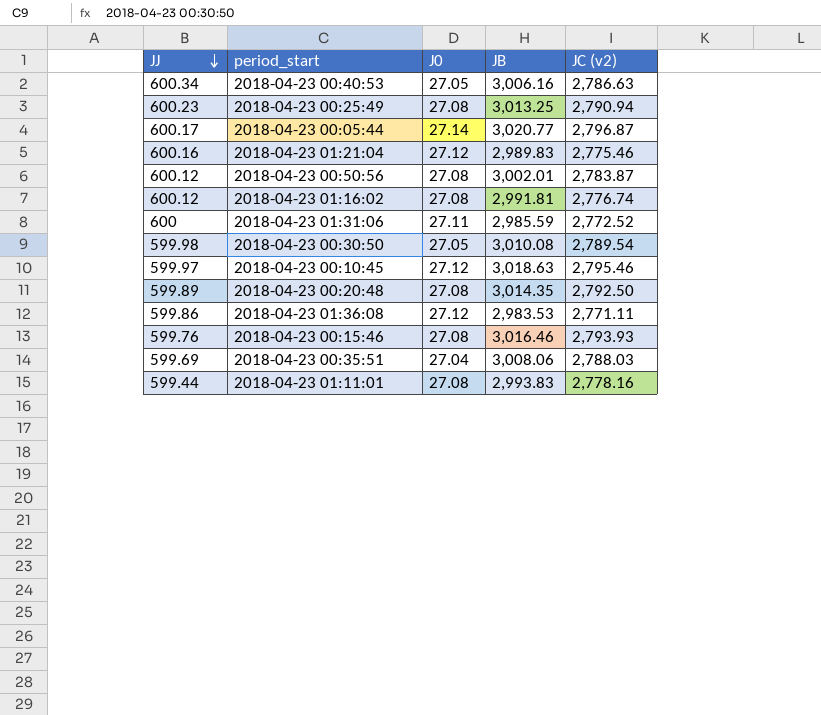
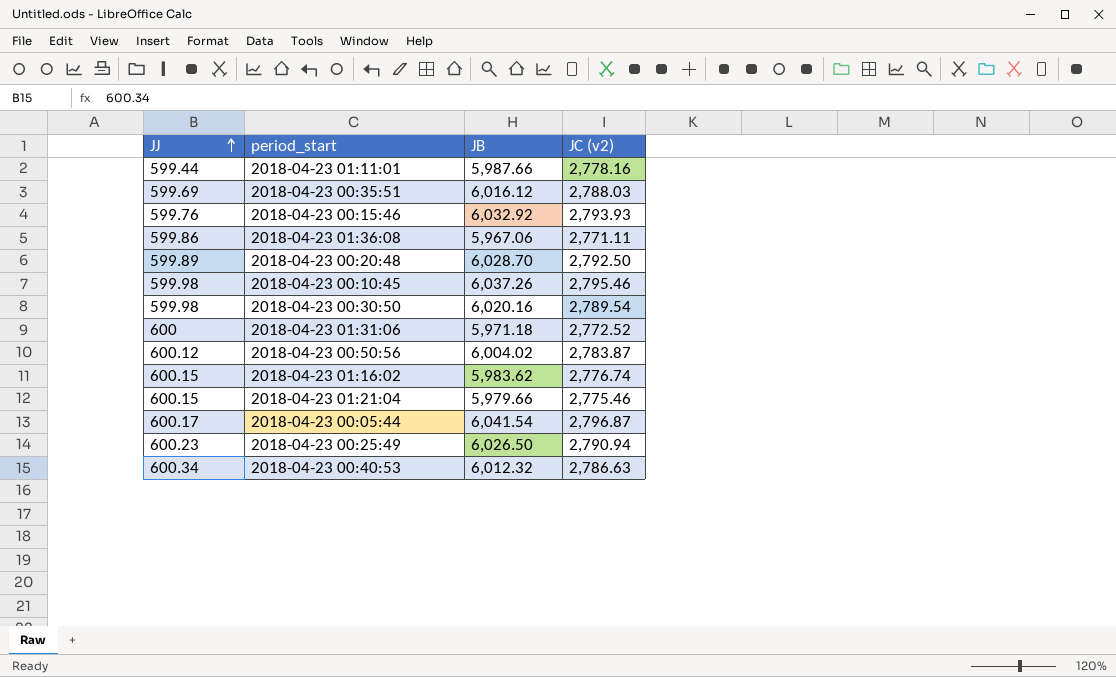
row order: JJ descending -> JJ ascending
column J0 | position: 3 -> none
2018-04-23 01:11:01 | JB: 2,993.83 -> 5,987.66
2018-04-23 00:35:51 | JB: 3,008.06 -> 6,016.12
2018-04-23 00:15:46 | JB: 3,016.46 -> 6,032.92
2018-04-23 01:36:08 | JB: 2,983.53 -> 5,967.06
2018-04-23 00:20:48 | JB: 3,014.35 -> 6,028.70
2018-04-23 00:10:45 | JJ: 599.97 -> 599.98
2018-04-23 00:10:45 | JB: 3,018.63 -> 6,037.26
2018-04-23 00:30:50 | JB: 3,010.08 -> 6,020.16
2018-04-23 01:31:06 | JB: 2,985.59 -> 5,971.18
2018-04-23 00:50:56 | JB: 3,002.01 -> 6,004.02
2018-04-23 01:16:02 | JJ: 600.12 -> 600.15
2018-04-23 01:16:02 | JB: 2,991.81 -> 5,983.62
2018-04-23 01:21:04 | JJ: 600.16 -> 600.15
2018-04-23 01:21:04 | JB: 2,989.83 -> 5,979.66
2018-04-23 00:05:44 | JB: 3,020.77 -> 6,041.54
2018-04-23 00:25:49 | JB: 3,013.25 -> 6,026.50
2018-04-23 00:40:53 | JB: 3,006.16 -> 6,012.32

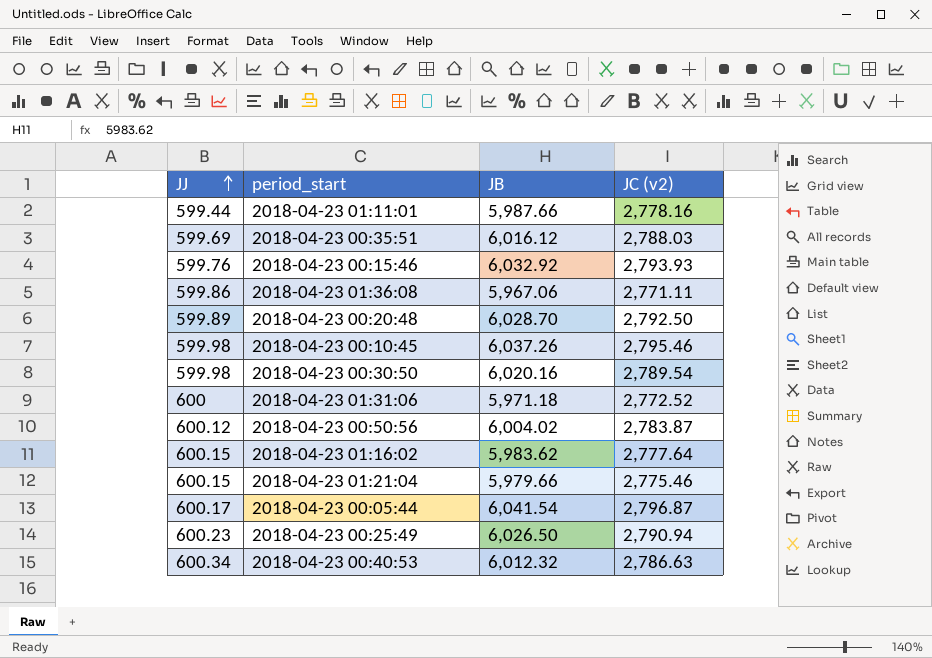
2018-04-23 01:16:02 | JC (v2): 2,776.74 -> 2,777.64

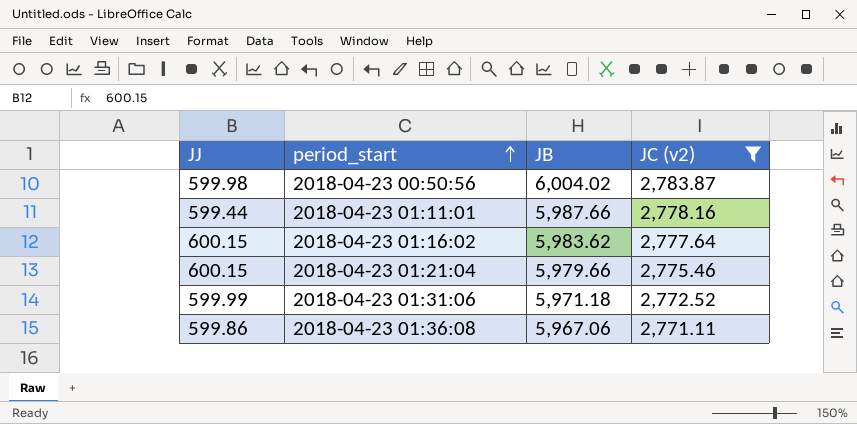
filter: none -> JC (v2) <= 2,783.87
row order: JJ ascending -> period_start ascending
2018-04-23 00:50:56 | JJ: 600.12 -> 599.98
2018-04-23 01:31:06 | JJ: 600 -> 599.99

